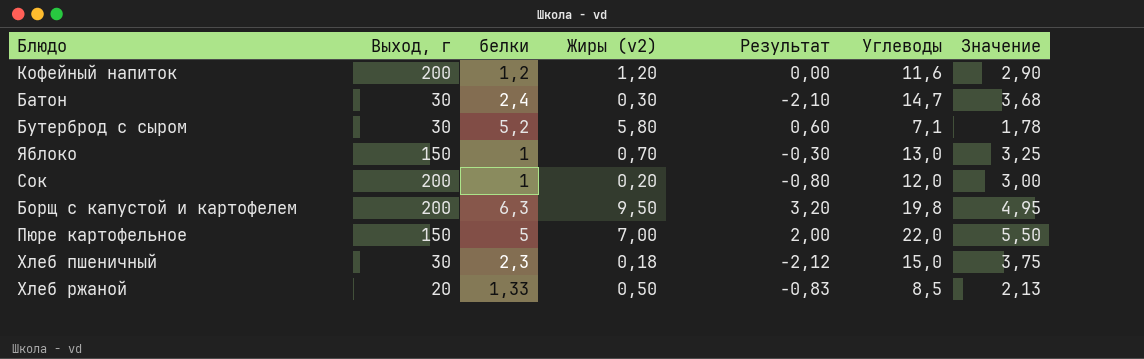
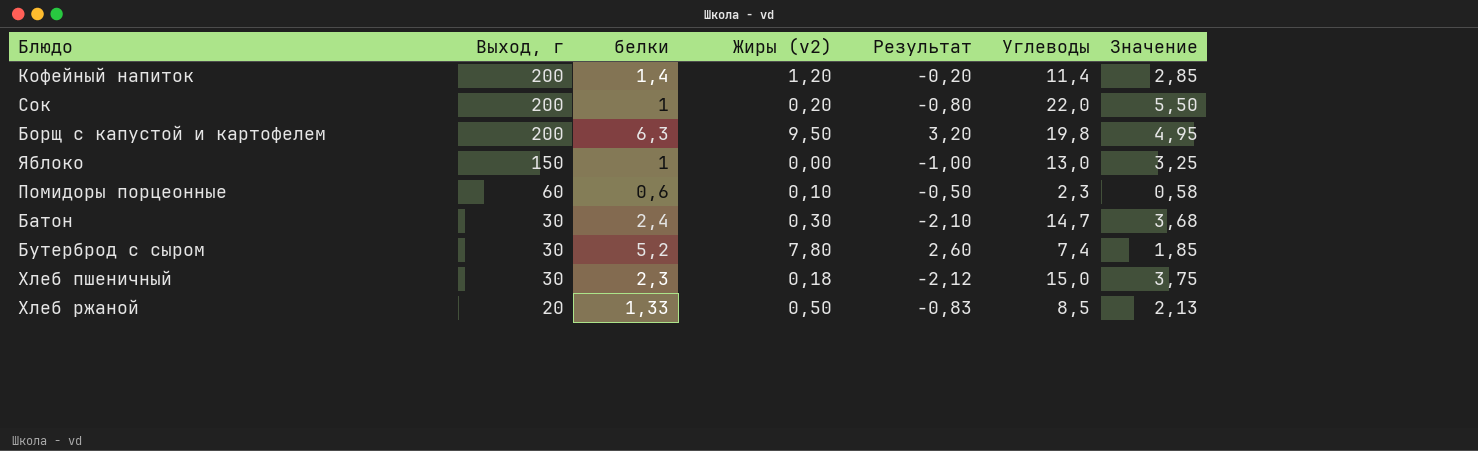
row order: none -> Выход, г descending
row Пюре картофельное: 150 | 5 | 7,00 | 2,00 | 22,0 | 5,50 -> none
Кофейный напиток | белки: 1,2 -> 1,4
Кофейный напиток | Результат: 0,00 -> -0,20
Кофейный напиток | Углеводы: 11,6 -> 11,4
Кофейный напиток | Значение: 2,90 -> 2,85
Сок | Углеводы: 12,0 -> 22,0
Сок | Значение: 3,00 -> 5,50
Яблоко | Жиры (v2): 0,70 -> 0,00
Яблоко | Результат: -0,30 -> -1,00
row Помидоры порцеонные: none -> 60 | 0,6 | 0,10 | -0,50 | 2,3 | 0,58
Бутерброд с сыром | Жиры (v2): 5,80 -> 7,80
Бутерброд с сыром | Результат: 0,60 -> 2,60
Бутерброд с сыром | Углеводы: 7,1 -> 7,4
Бутерброд с сыром | Значение: 1,78 -> 1,85

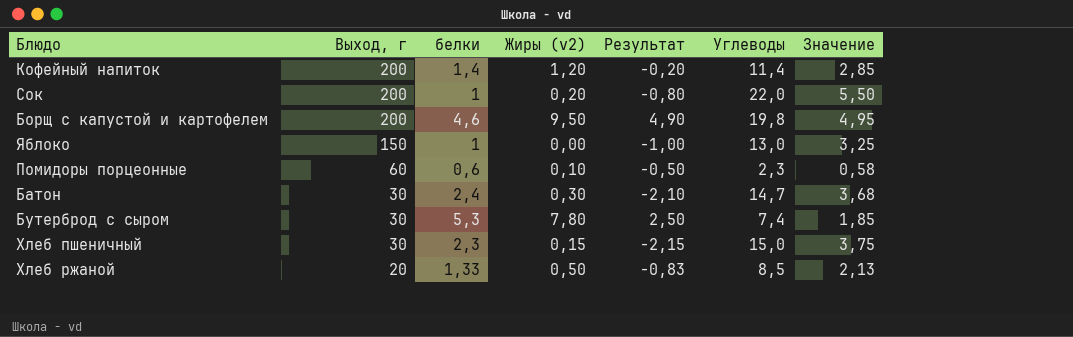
Борщ с капустой и картофелем | белки: 6,3 -> 4,6
Борщ с капустой и картофелем | Результат: 3,20 -> 4,90
Бутерброд с сыром | белки: 5,2 -> 5,3
Бутерброд с сыром | Результат: 2,60 -> 2,50
Хлеб пшеничный | Жиры (v2): 0,18 -> 0,15
Хлеб пшеничный | Результат: -2,12 -> -2,15

